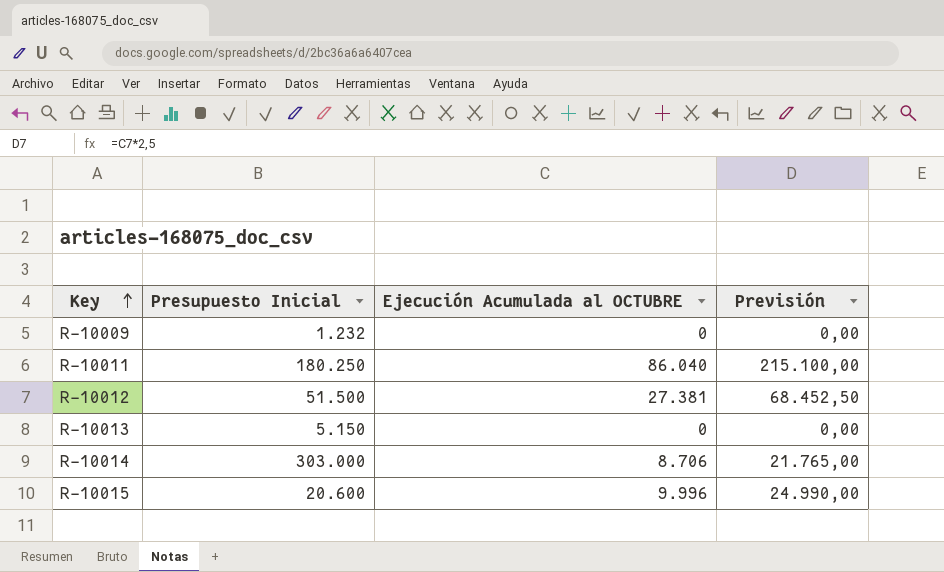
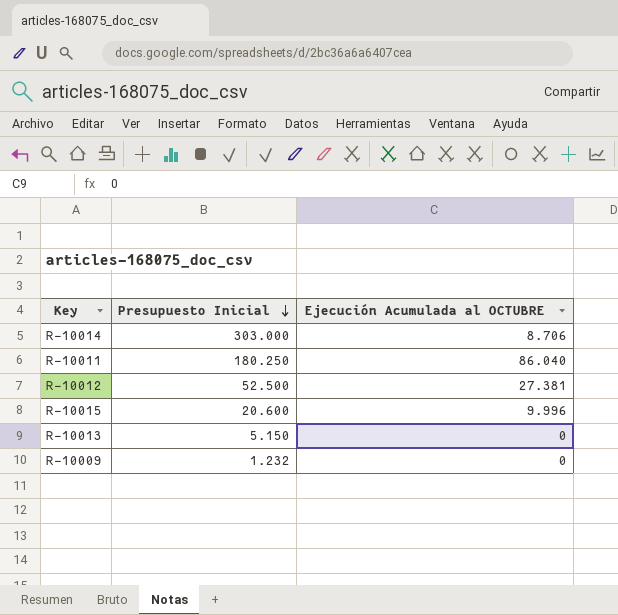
row order: Key ascending -> Presupuesto Inicial descending
column Previsión | formula: [Ejecución Acumulada al OCTUBRE] * 2,5 -> none
R-10012 | Presupuesto Inicial: 51.500 -> 52.500

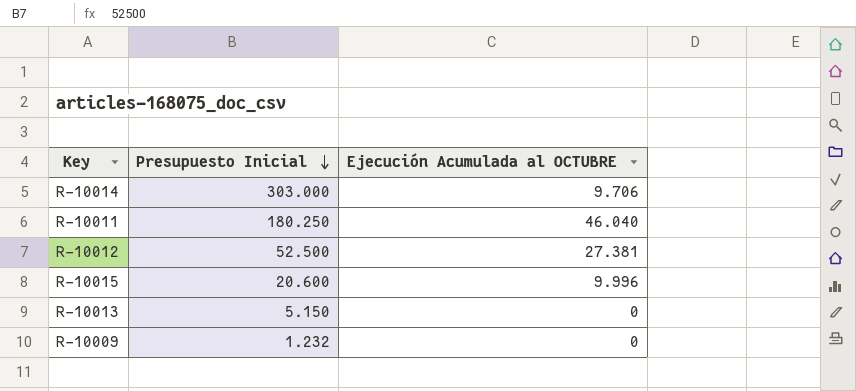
R-10014 | Ejecución Acumulada al OCTUBRE: 8.706 -> 9.706
R-10011 | Ejecución Acumulada al OCTUBRE: 86.040 -> 46.040

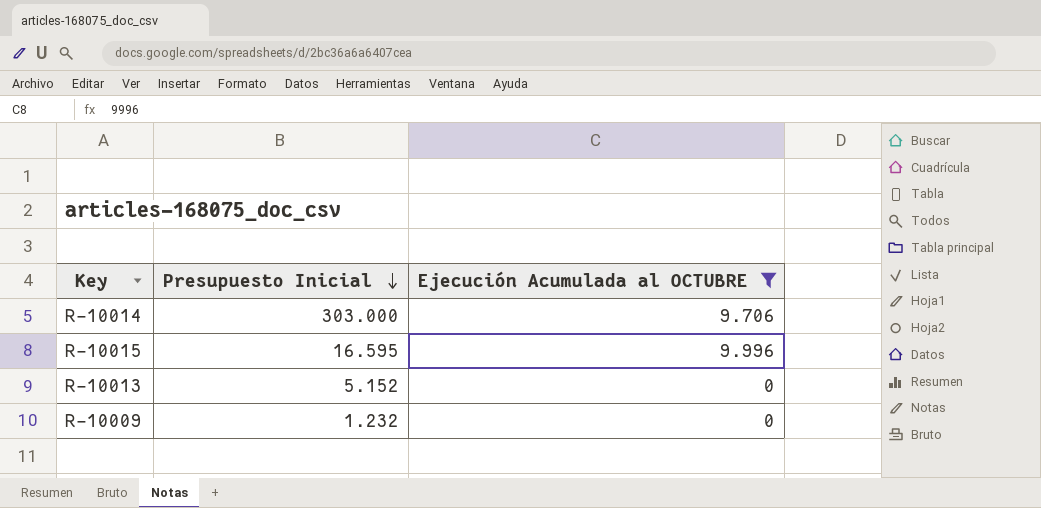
filter: none -> Ejecución Acumulada al OCTUBRE <= 9.996
R-10015 | Presupuesto Inicial: 20.600 -> 16.595
R-10013 | Presupuesto Inicial: 5.150 -> 5.152

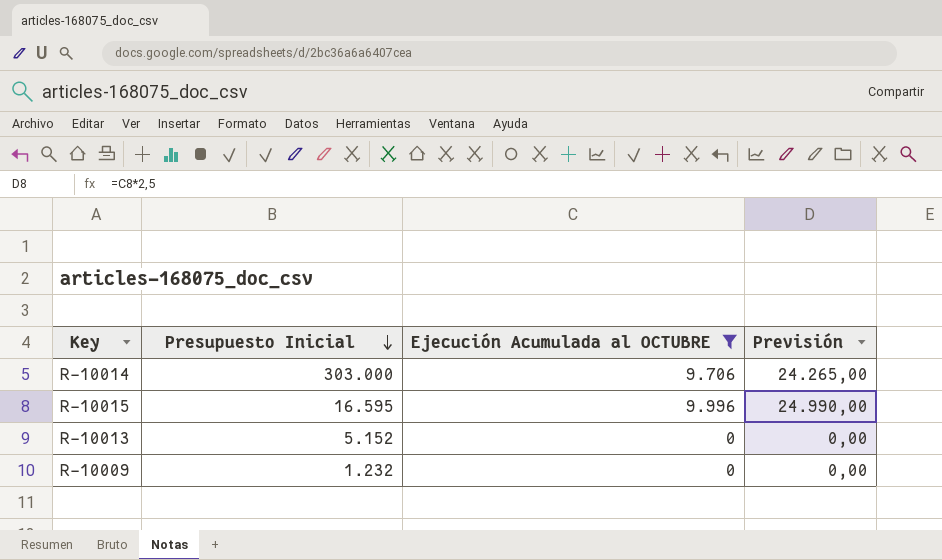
column Previsión | formula: none -> [Ejecución Acumulada al OCTUBRE] * 2,5

